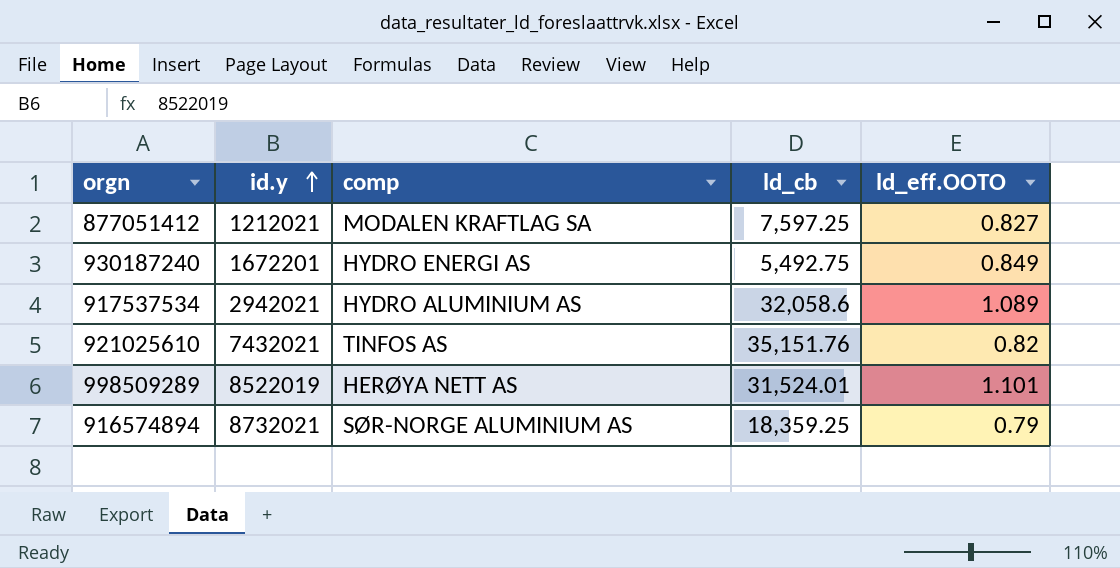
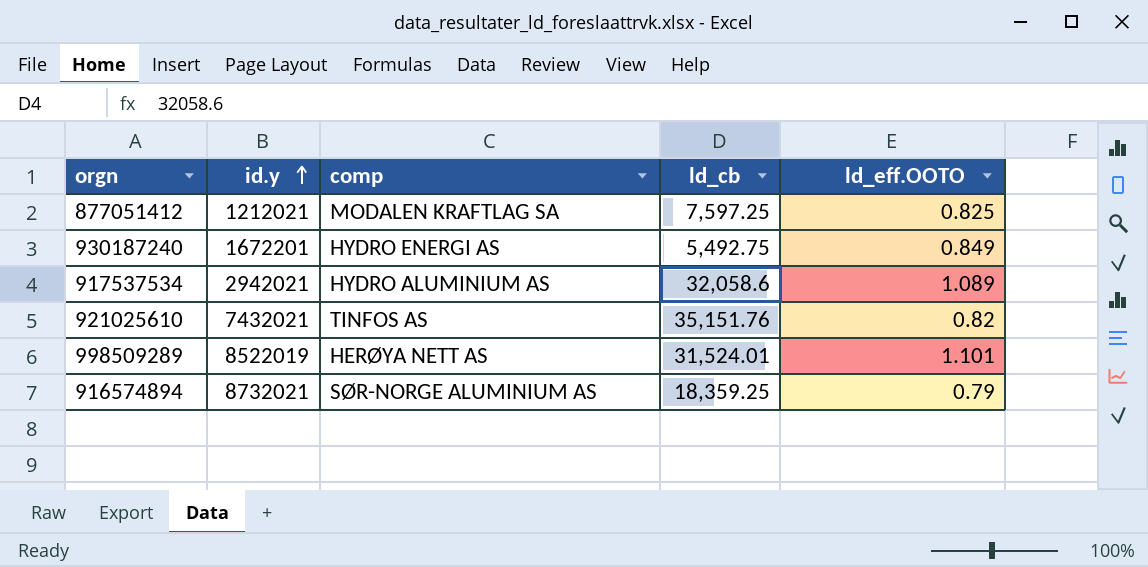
877051412 | ld_eff.OOTO: 0.827 -> 0.825

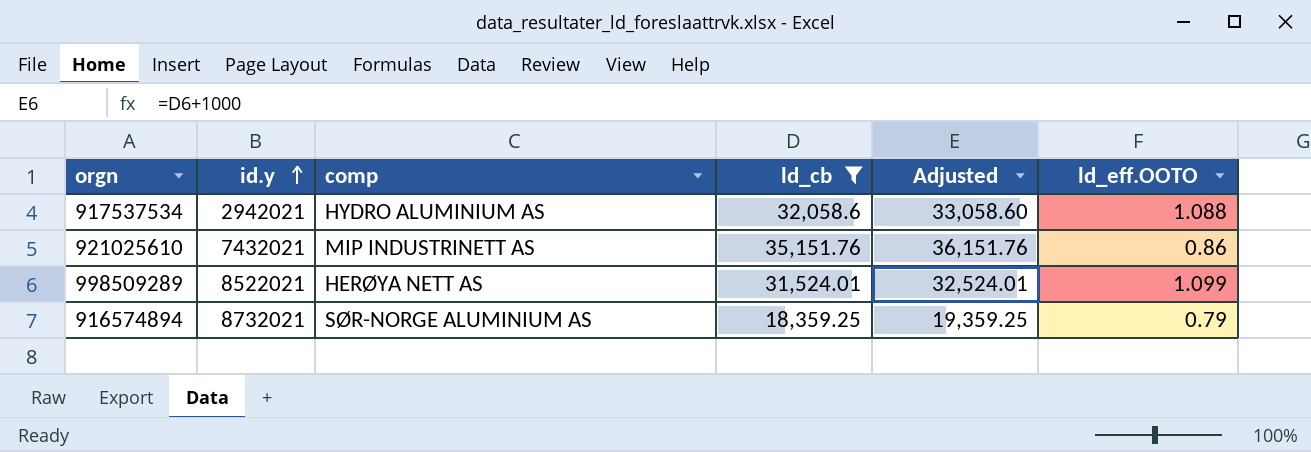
filter: none -> ld_cb >= 18,359.25
column Adjusted | formula: none -> [ld_cb] + 1000
917537534 | ld_eff.OOTO: 1.089 -> 1.088
921025610 | comp: TINFOS AS -> MIP INDUSTRINETT AS
921025610 | ld_eff.OOTO: 0.82 -> 0.86
998509289 | id.y: 8522019 -> 8522021
998509289 | ld_eff.OOTO: 1.101 -> 1.099

